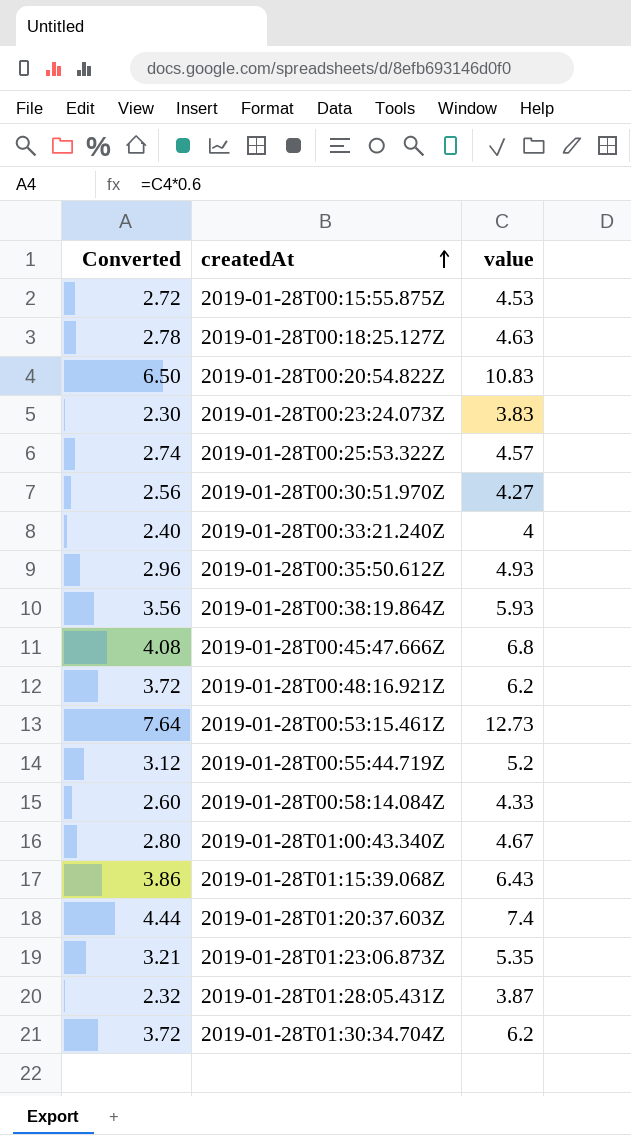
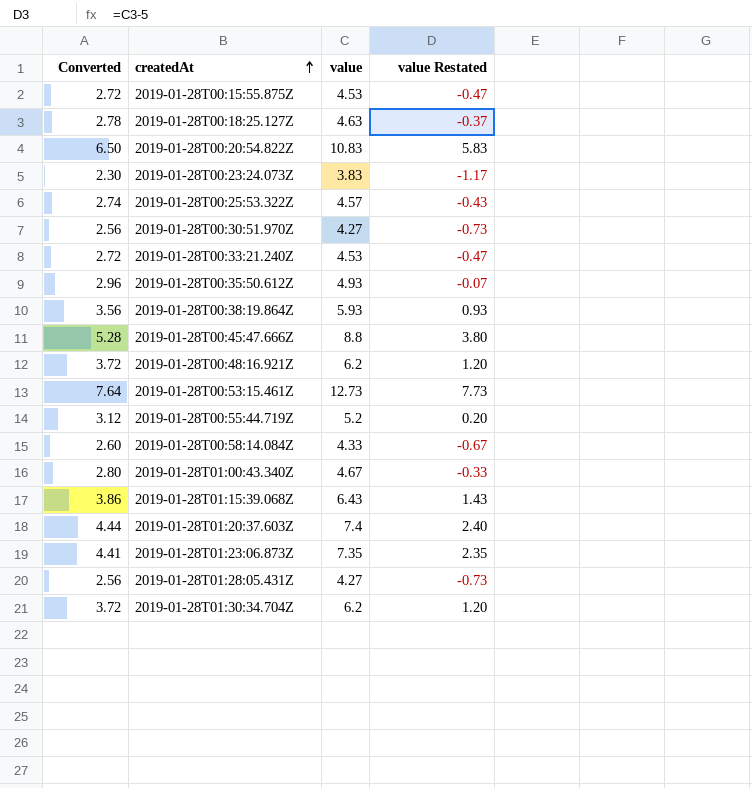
column value Restated | formula: none -> [value] - 5
2019-01-28T00:33:21.240Z | Converted: 2.40 -> 2.72
2019-01-28T00:33:21.240Z | value: 4 -> 4.53
2019-01-28T00:45:47.666Z | Converted: 4.08 -> 5.28
2019-01-28T00:45:47.666Z | value: 6.8 -> 8.8
2019-01-28T01:23:06.873Z | Converted: 3.21 -> 4.41
2019-01-28T01:23:06.873Z | value: 5.35 -> 7.35
2019-01-28T01:28:05.431Z | Converted: 2.32 -> 2.56
2019-01-28T01:28:05.431Z | value: 3.87 -> 4.27

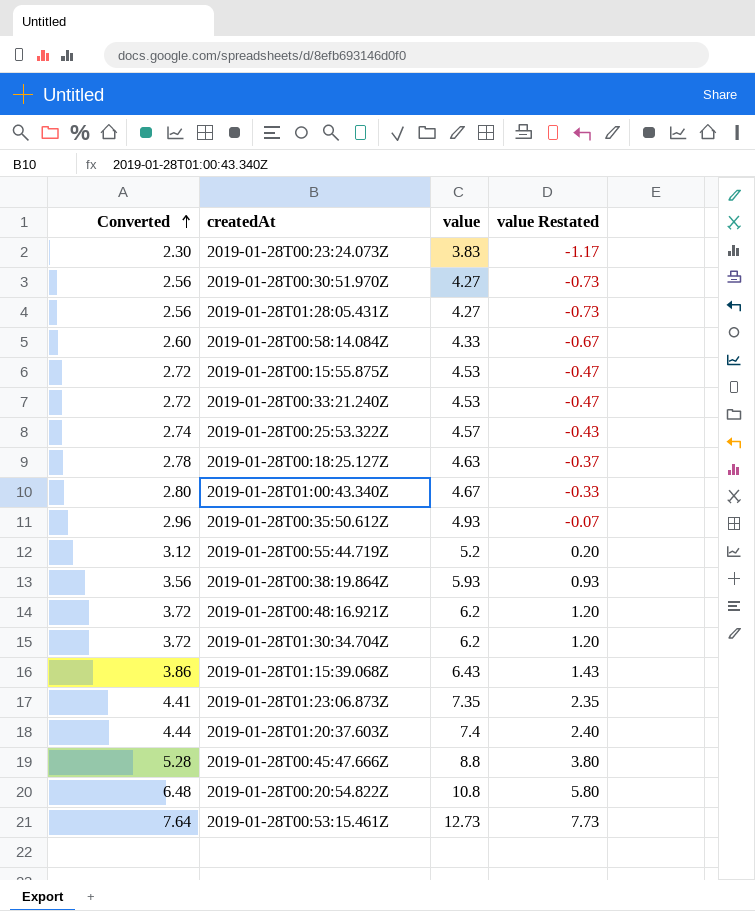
row order: createdAt ascending -> Converted ascending
2019-01-28T00:20:54.822Z | Converted: 6.50 -> 6.48
2019-01-28T00:20:54.822Z | value: 10.83 -> 10.8
2019-01-28T00:20:54.822Z | value Restated: 5.83 -> 5.80

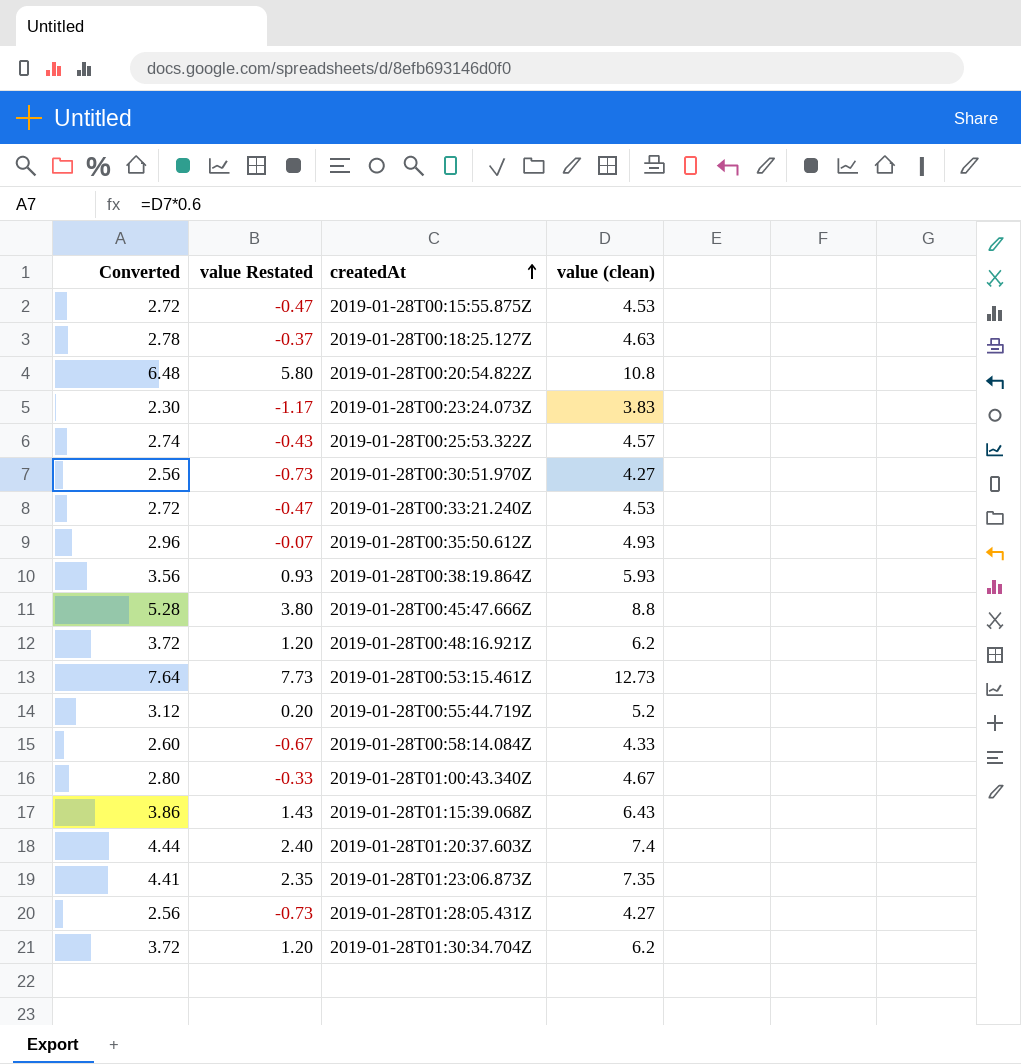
row order: Converted ascending -> createdAt ascending
column value Restated | position: 4 -> 2
column name: value -> value (clean)

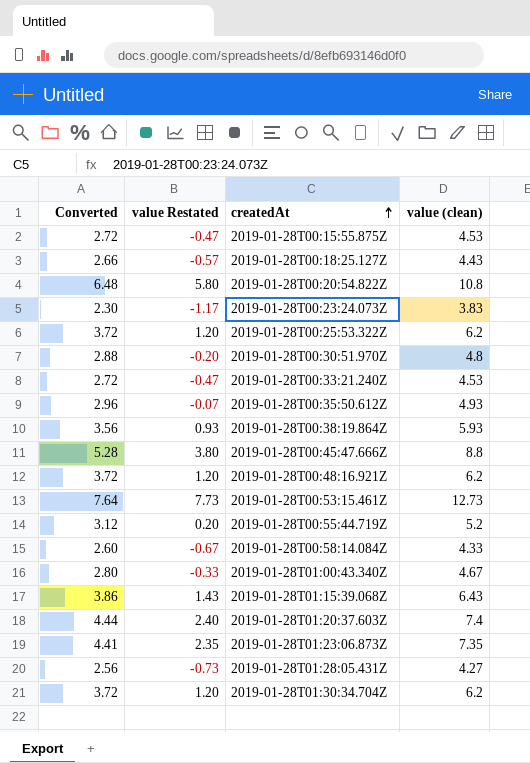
2019-01-28T00:18:25.127Z | Converted: 2.78 -> 2.66
2019-01-28T00:18:25.127Z | value Restated: -0.37 -> -0.57
2019-01-28T00:18:25.127Z | value (clean): 4.63 -> 4.43
2019-01-28T00:25:53.322Z | Converted: 2.74 -> 3.72
2019-01-28T00:25:53.322Z | value Restated: -0.43 -> 1.20
2019-01-28T00:25:53.322Z | value (clean): 4.57 -> 6.2
2019-01-28T00:30:51.970Z | Converted: 2.56 -> 2.88
2019-01-28T00:30:51.970Z | value Restated: -0.73 -> -0.20
2019-01-28T00:30:51.970Z | value (clean): 4.27 -> 4.8

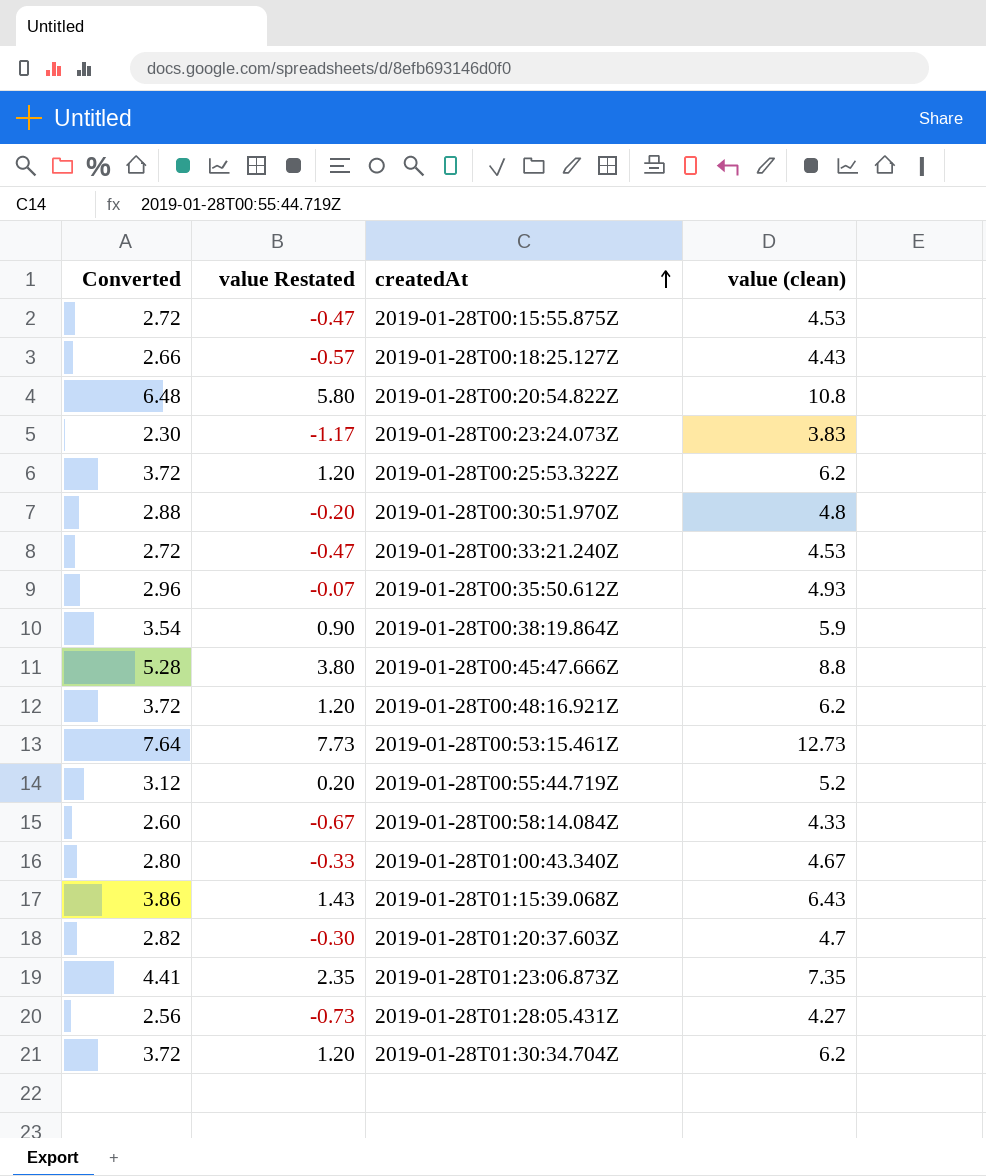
2019-01-28T00:38:19.864Z | Converted: 3.56 -> 3.54
2019-01-28T00:38:19.864Z | value Restated: 0.93 -> 0.90
2019-01-28T00:38:19.864Z | value (clean): 5.93 -> 5.9
2019-01-28T01:20:37.603Z | Converted: 4.44 -> 2.82
2019-01-28T01:20:37.603Z | value Restated: 2.40 -> -0.30
2019-01-28T01:20:37.603Z | value (clean): 7.4 -> 4.7

